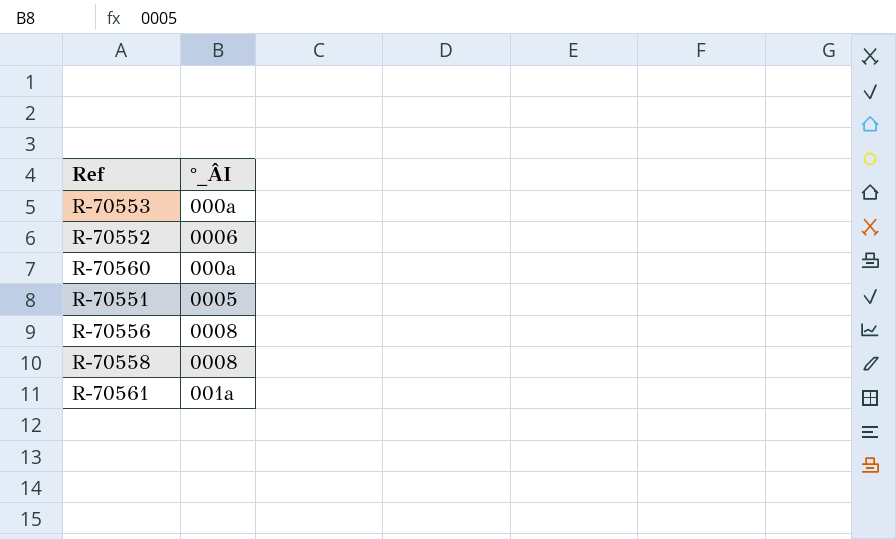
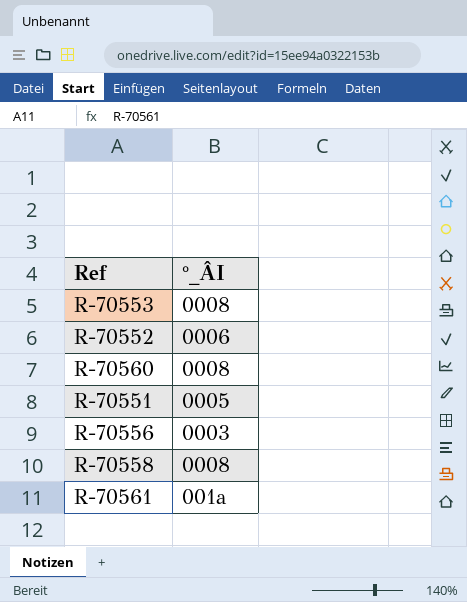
R-70553 | °_ÂI: 000a -> 0008
R-70560 | °_ÂI: 000a -> 0008
R-70556 | °_ÂI: 0008 -> 0003

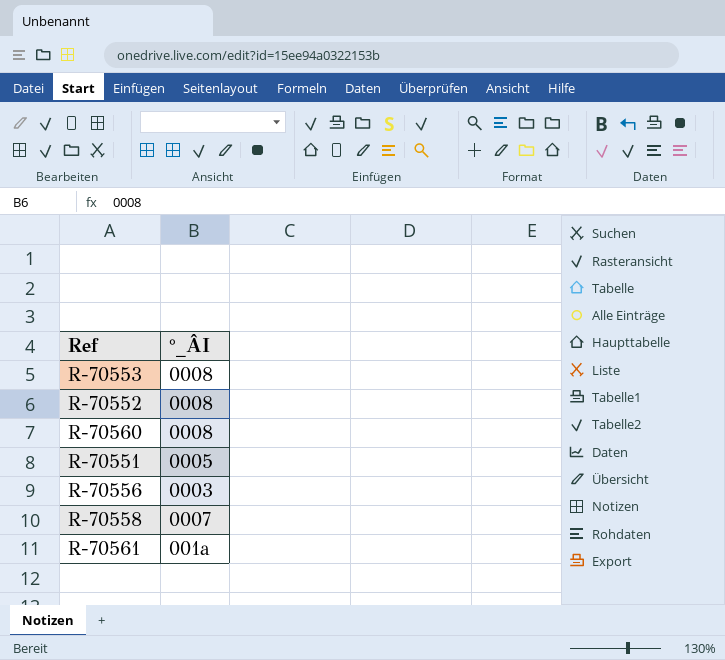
R-70552 | °_ÂI: 0006 -> 0008
R-70558 | °_ÂI: 0008 -> 0007

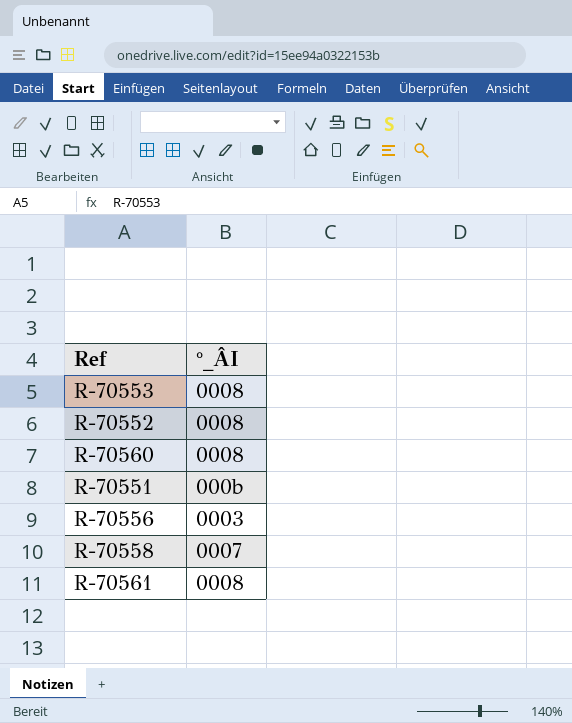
R-70551 | °_ÂI: 0005 -> 000b
R-70561 | °_ÂI: 001a -> 0008

